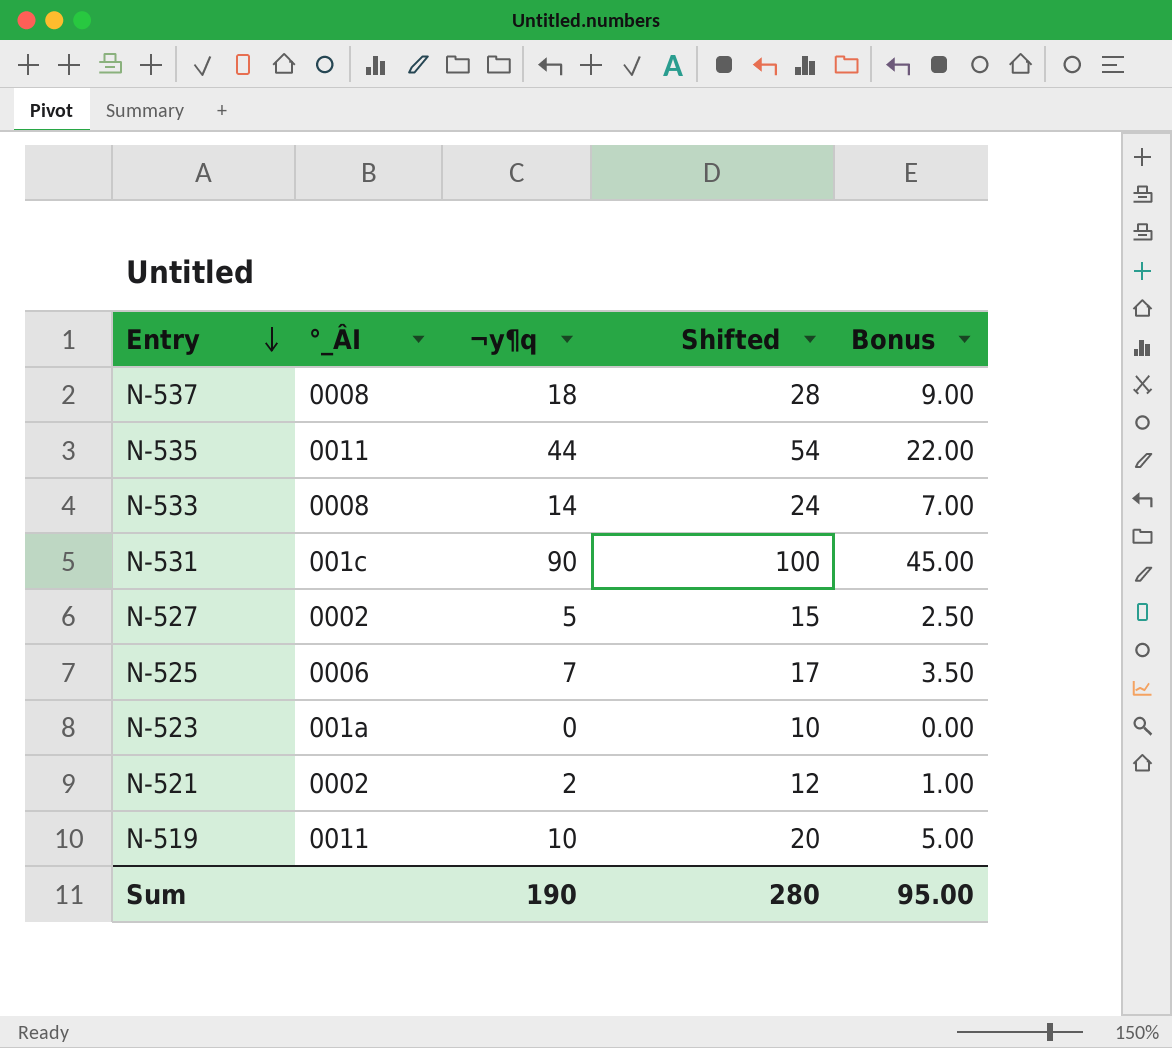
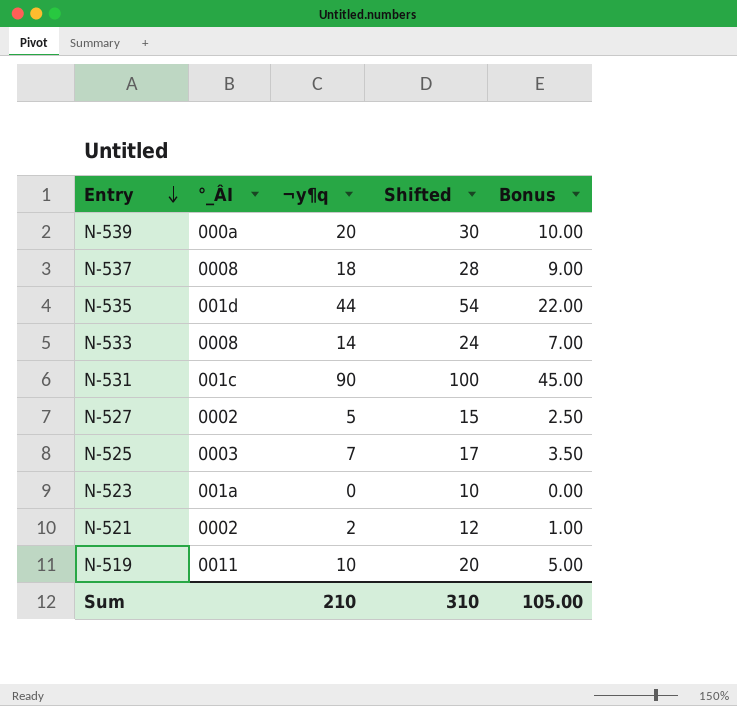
row N-539: none -> 000a | 20 | 30 | 10.00
N-535 | °_ÂI: 0011 -> 001d
N-525 | °_ÂI: 0006 -> 0003
Sum | ¬y¶q: 190 -> 210
Sum | Shifted: 280 -> 310
Sum | Bonus: 95.00 -> 105.00

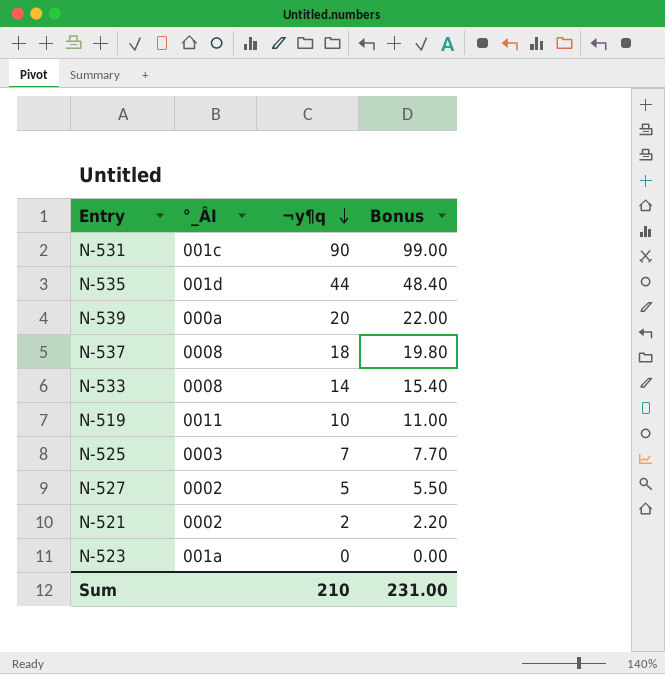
row order: Entry descending -> ¬y¶q descending
column Shifted | formula: [¬y¶q] + 10 -> none
column Bonus | formula: [¬y¶q] * 0.5 -> [¬y¶q] * 1.1
Sum | Bonus: 105.00 -> 231.00

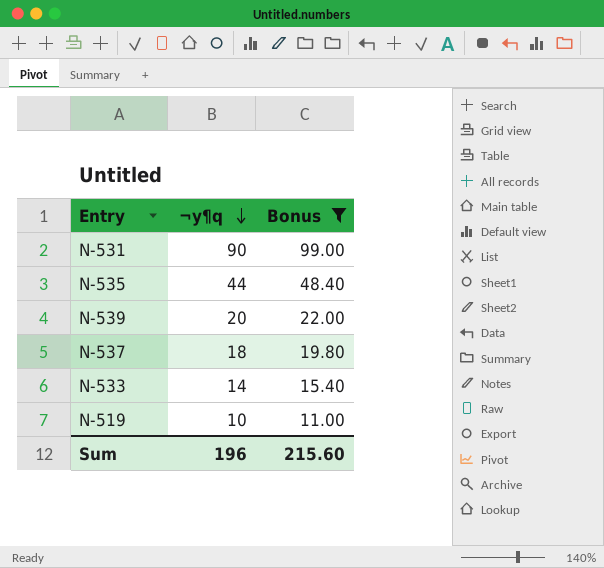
filter: none -> Bonus >= 11.00
column °_ÂI | position: 2 -> none
Sum | ¬y¶q: 210 -> 196
Sum | Bonus: 231.00 -> 215.60

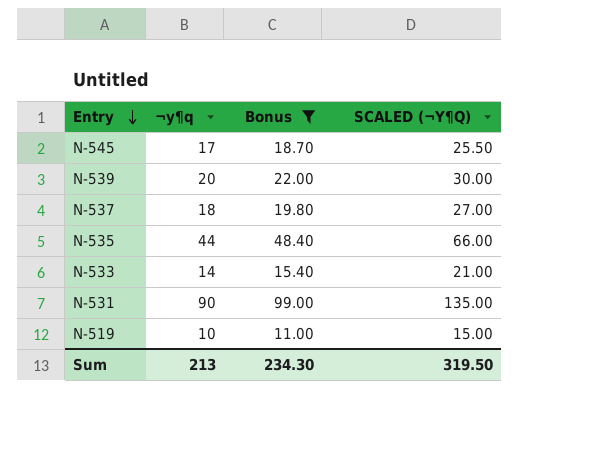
row order: ¬y¶q descending -> Entry descending
column SCALED (¬Y¶Q) | formula: none -> [¬y¶q] * 1.5
row N-545: none -> 17 | 18.70 | 25.50
Sum | ¬y¶q: 196 -> 213
Sum | Bonus: 215.60 -> 234.30

